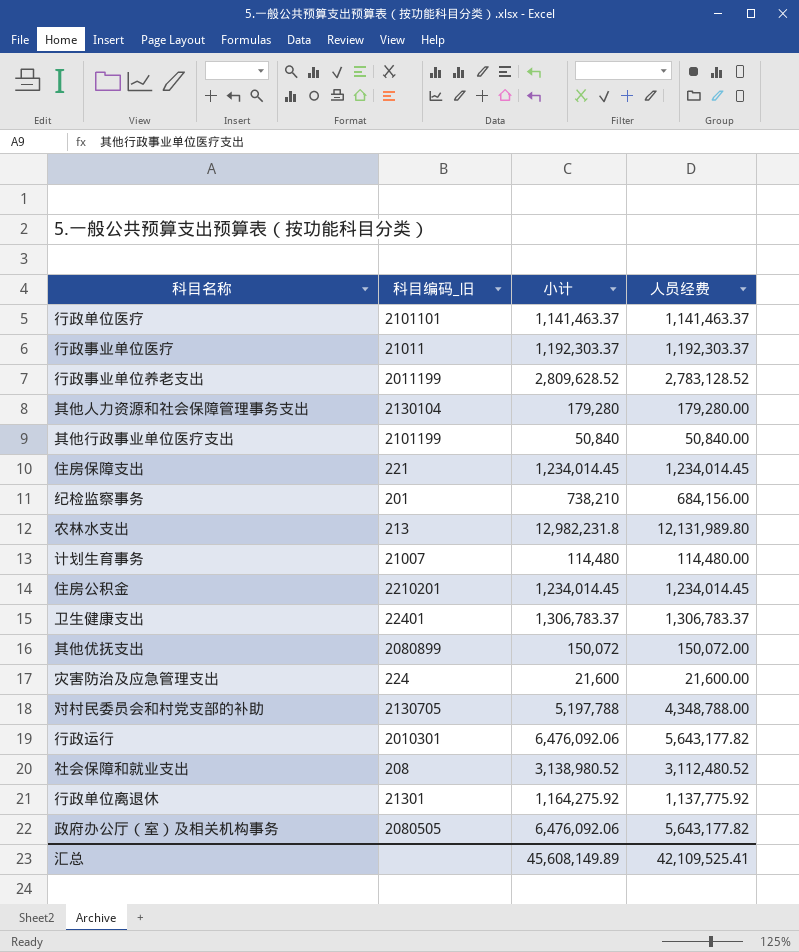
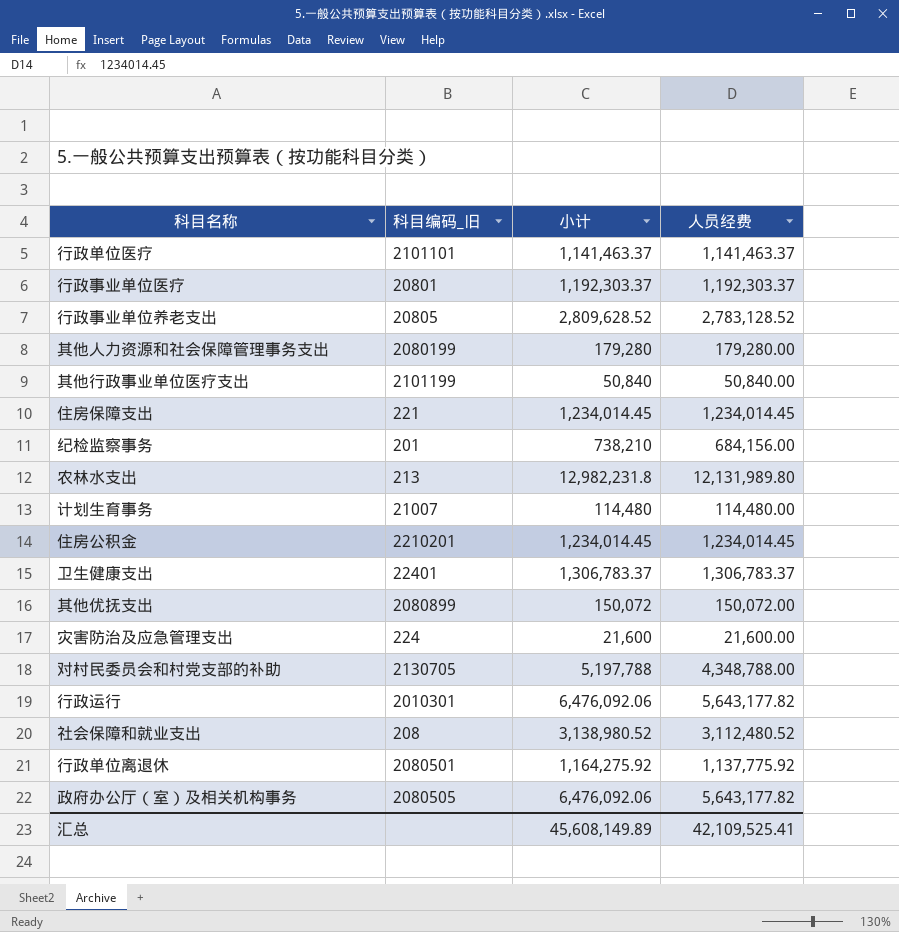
行政事业单位医疗 | 科目编码_旧: 21011 -> 20801
行政事业单位养老支出 | 科目编码_旧: 2011199 -> 20805
其他人力资源和社会保障管理事务支出 | 科目编码_旧: 2130104 -> 2080199
行政单位离退休 | 科目编码_旧: 21301 -> 2080501

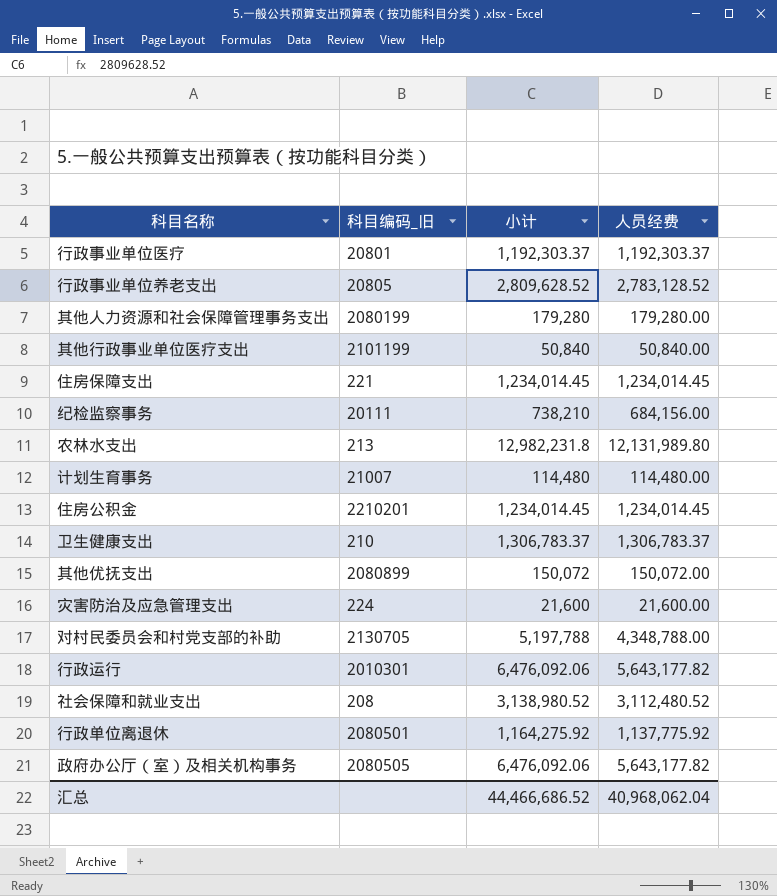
row 行政单位医疗: 2101101 | 1,141,463.37 | 1,141,463.37 -> none
纪检监察事务 | 科目编码_旧: 201 -> 20111
卫生健康支出 | 科目编码_旧: 22401 -> 210
汇总 | 小计: 45,608,149.89 -> 44,466,686.52
汇总 | 人员经费: 42,109,525.41 -> 40,968,062.04

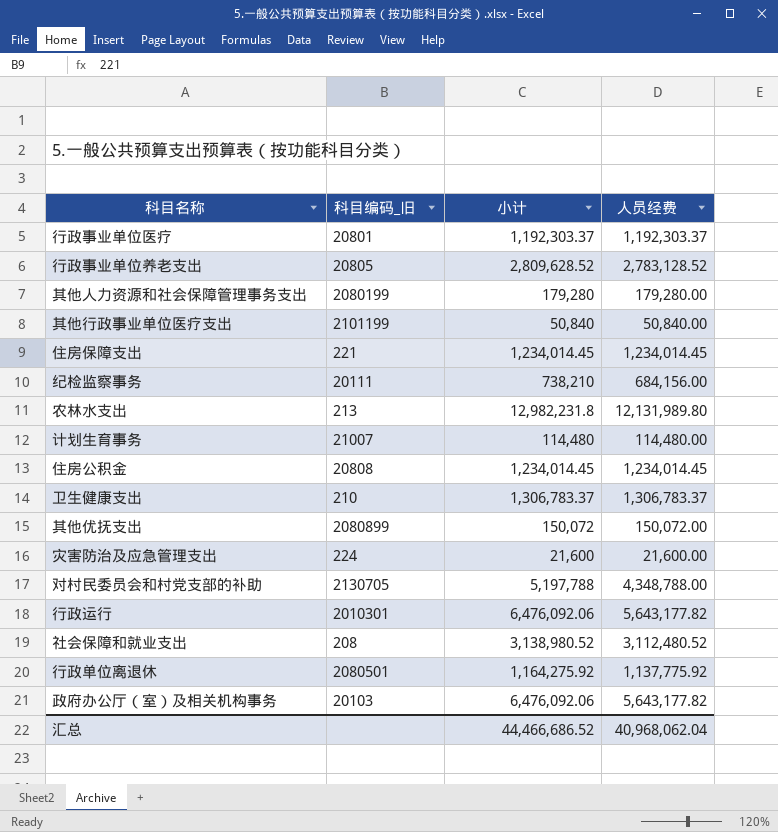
住房公积金 | 科目编码_旧: 2210201 -> 20808
政府办公厅（室）及相关机构事务 | 科目编码_旧: 2080505 -> 20103

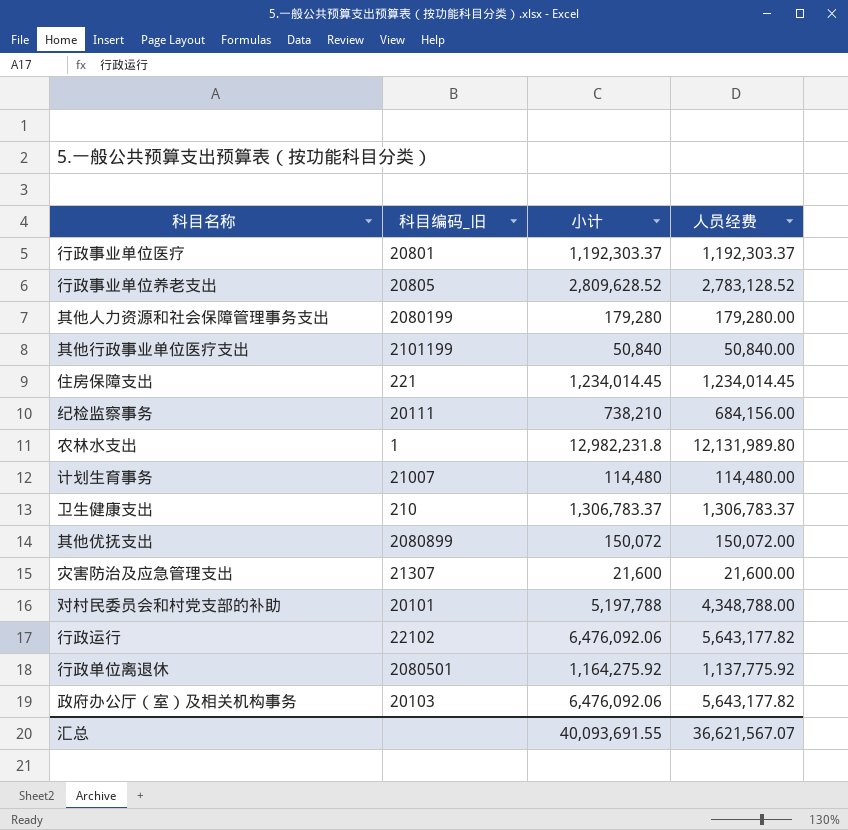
row 住房公积金: 20808 | 1,234,014.45 | 1,234,014.45 -> none
row 社会保障和就业支出: 208 | 3,138,980.52 | 3,112,480.52 -> none
农林水支出 | 科目编码_旧: 213 -> 1
灾害防治及应急管理支出 | 科目编码_旧: 224 -> 21307
对村民委员会和村党支部的补助 | 科目编码_旧: 2130705 -> 20101
行政运行 | 科目编码_旧: 2010301 -> 22102
汇总 | 小计: 44,466,686.52 -> 40,093,691.55
汇总 | 人员经费: 40,968,062.04 -> 36,621,567.07

